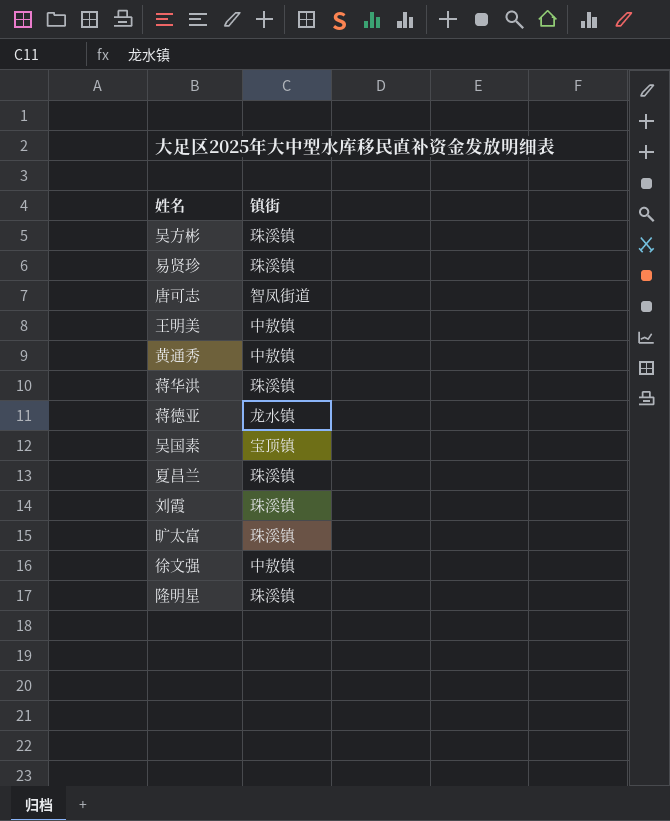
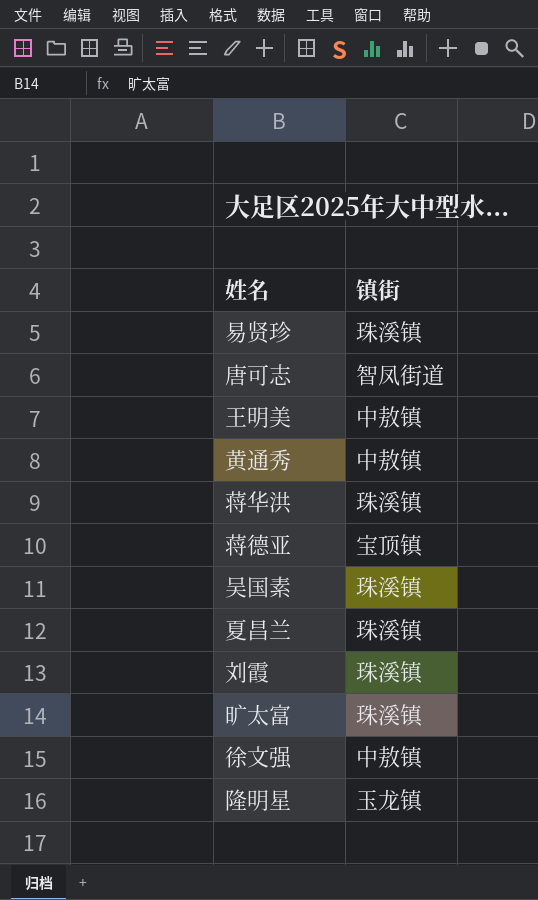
row 吴方彬: 珠溪镇 -> none
蒋德亚 | 镇街: 龙水镇 -> 宝顶镇
吴国素 | 镇街: 宝顶镇 -> 珠溪镇
隆明星 | 镇街: 珠溪镇 -> 玉龙镇

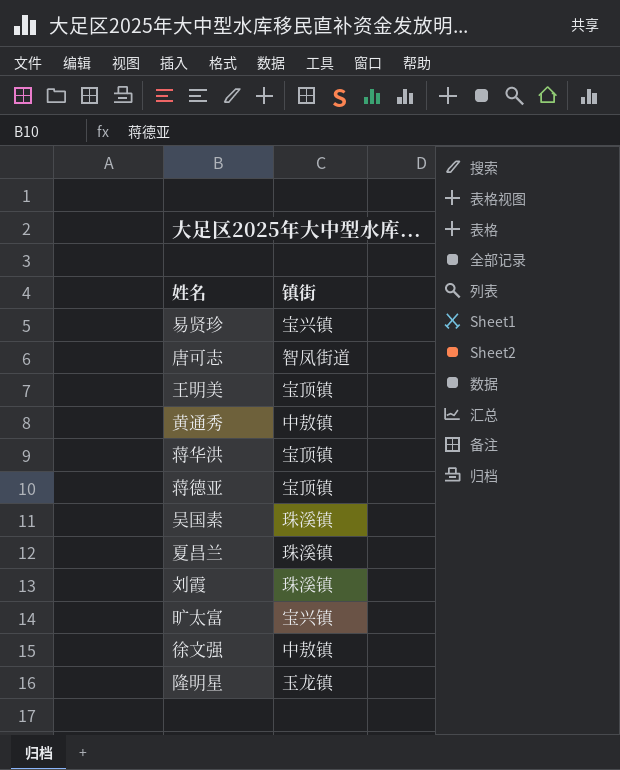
易贤珍 | 镇街: 珠溪镇 -> 宝兴镇
王明美 | 镇街: 中敖镇 -> 宝顶镇
蒋华洪 | 镇街: 珠溪镇 -> 宝顶镇
旷太富 | 镇街: 珠溪镇 -> 宝兴镇

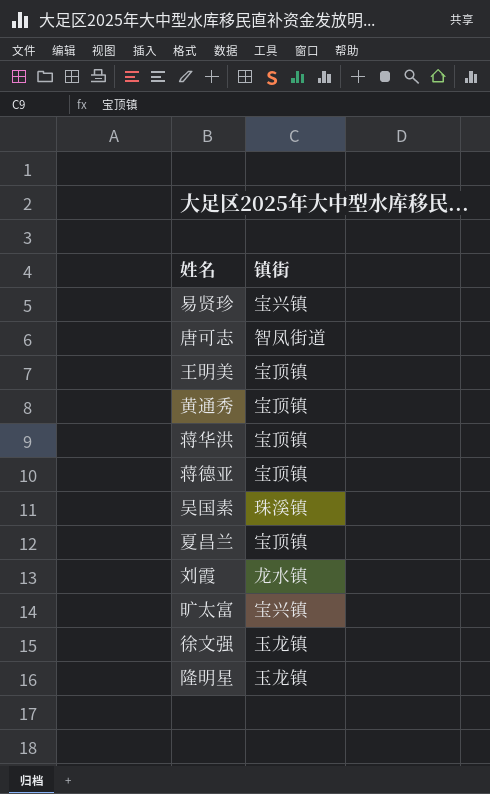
黄通秀 | 镇街: 中敖镇 -> 宝顶镇
夏昌兰 | 镇街: 珠溪镇 -> 宝顶镇
刘霞 | 镇街: 珠溪镇 -> 龙水镇
徐文强 | 镇街: 中敖镇 -> 玉龙镇

